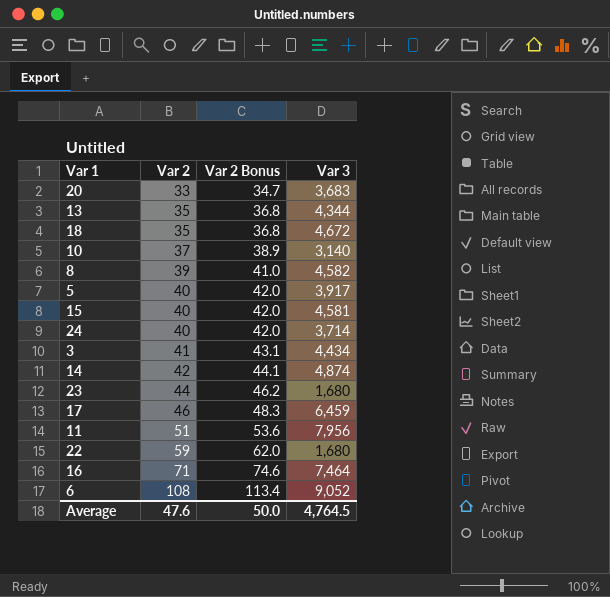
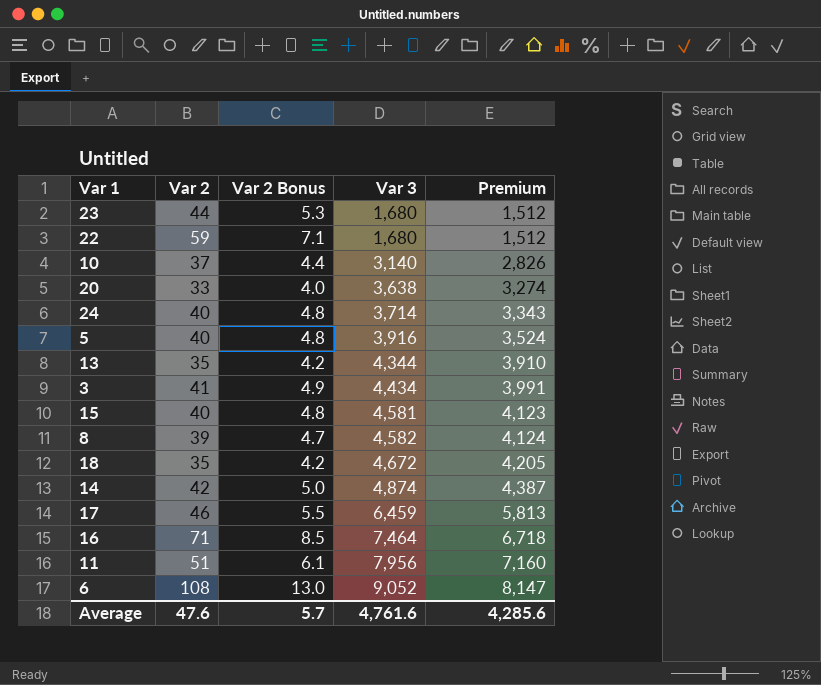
row order: Var 2 ascending -> Var 3 ascending
column Var 2 Bonus | formula: [Var 2] * 1.05 -> [Var 2] * 0.12
column Premium | formula: none -> [Var 3] * 0.9
20 | Var 3: 3,683 -> 3,638
5 | Var 3: 3,917 -> 3,916
Average | Var 2 Bonus: 50.0 -> 5.7
Average | Var 3: 4,764.5 -> 4,761.6

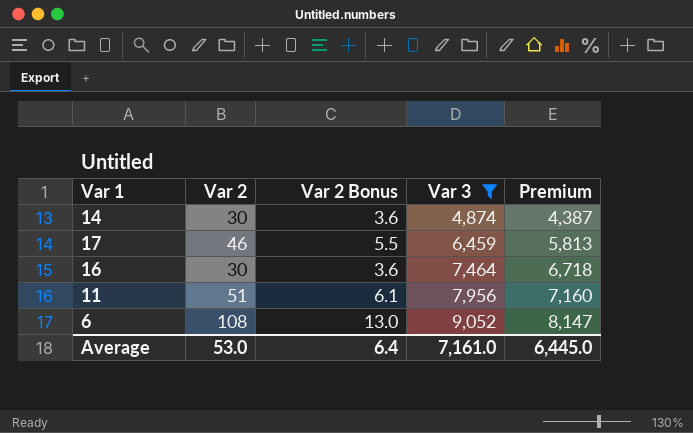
filter: none -> Var 3 >= 4,874
14 | Var 2: 42 -> 30
14 | Var 2 Bonus: 5.0 -> 3.6
16 | Var 2: 71 -> 30
16 | Var 2 Bonus: 8.5 -> 3.6
Average | Var 2: 47.6 -> 53.0
Average | Var 2 Bonus: 5.7 -> 6.4
Average | Var 3: 4,761.6 -> 7,161.0
Average | Premium: 4,285.6 -> 6,445.0

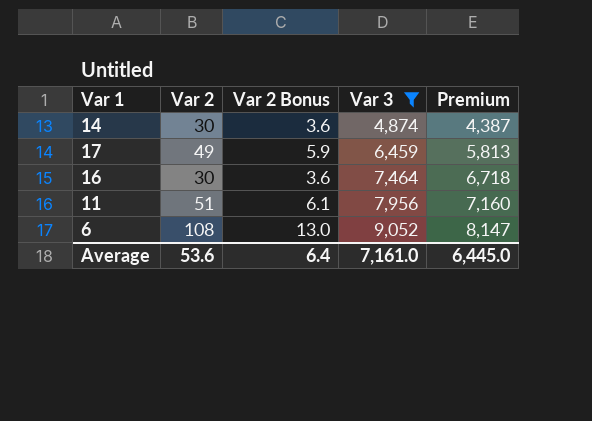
17 | Var 2: 46 -> 49
17 | Var 2 Bonus: 5.5 -> 5.9
Average | Var 2: 53.0 -> 53.6

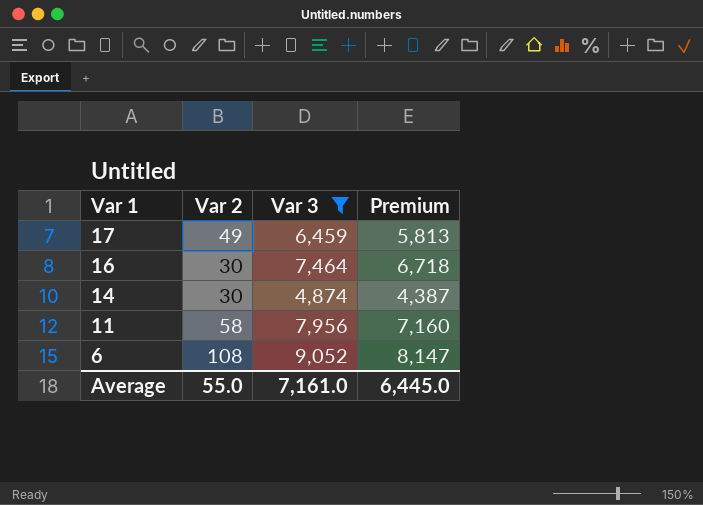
row order: Var 3 ascending -> Var 1 descending
column Var 2 Bonus | formula: [Var 2] * 0.12 -> none
11 | Var 2: 51 -> 58
Average | Var 2: 53.6 -> 55.0

